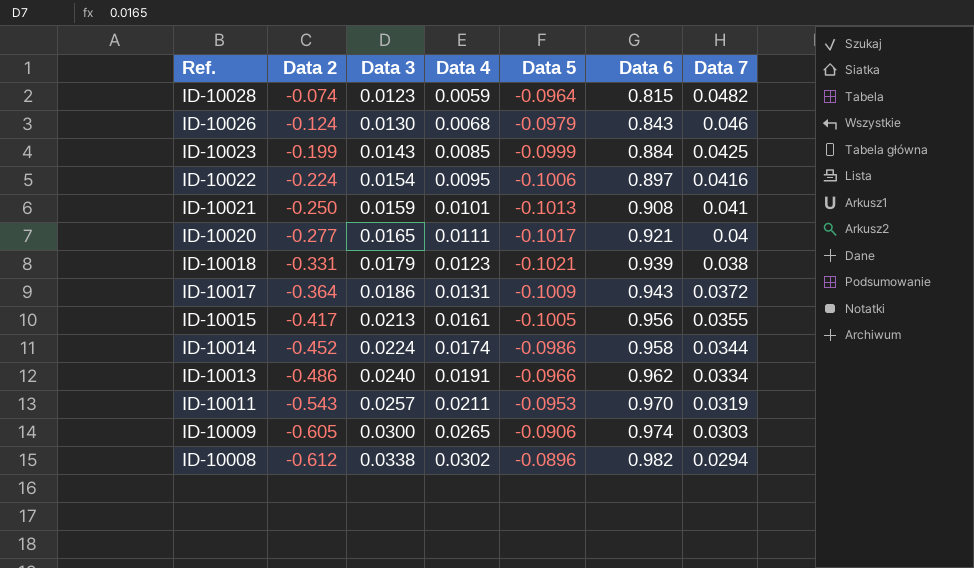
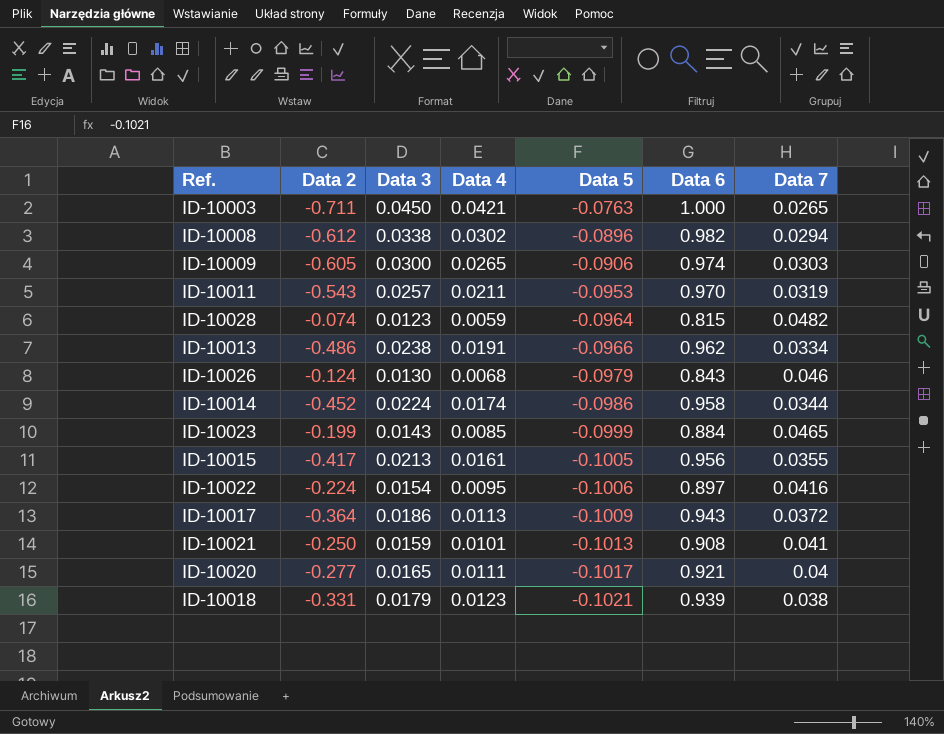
row order: Ref. descending -> Data 5 descending
row ID-10003: none -> -0.711 | 0.0450 | 0.0421 | -0.0763 | 1.000 | 0.0265
ID-10013 | Data 3: 0.0240 -> 0.0238
ID-10023 | Data 7: 0.0425 -> 0.0465
ID-10017 | Data 4: 0.0131 -> 0.0113

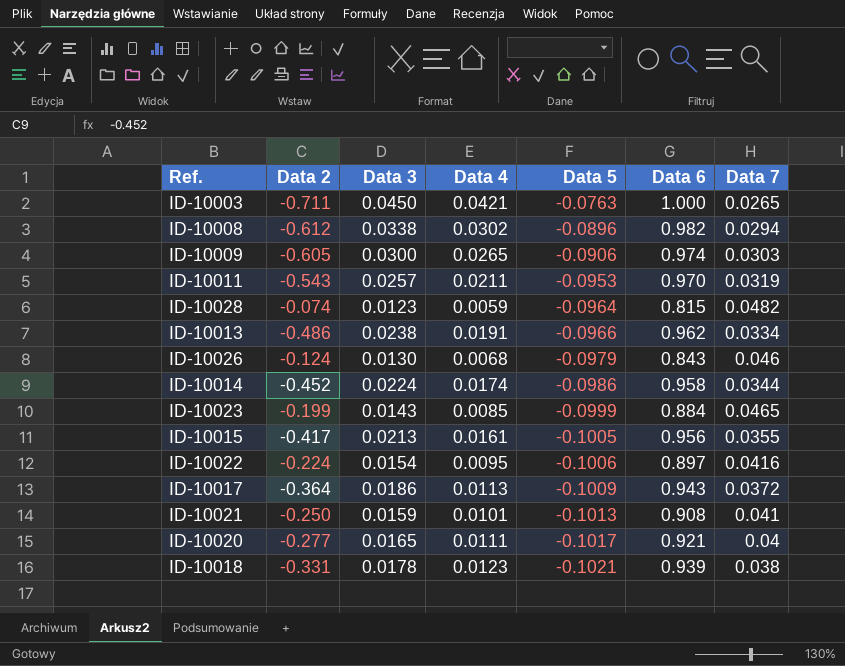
ID-10018 | Data 3: 0.0179 -> 0.0178

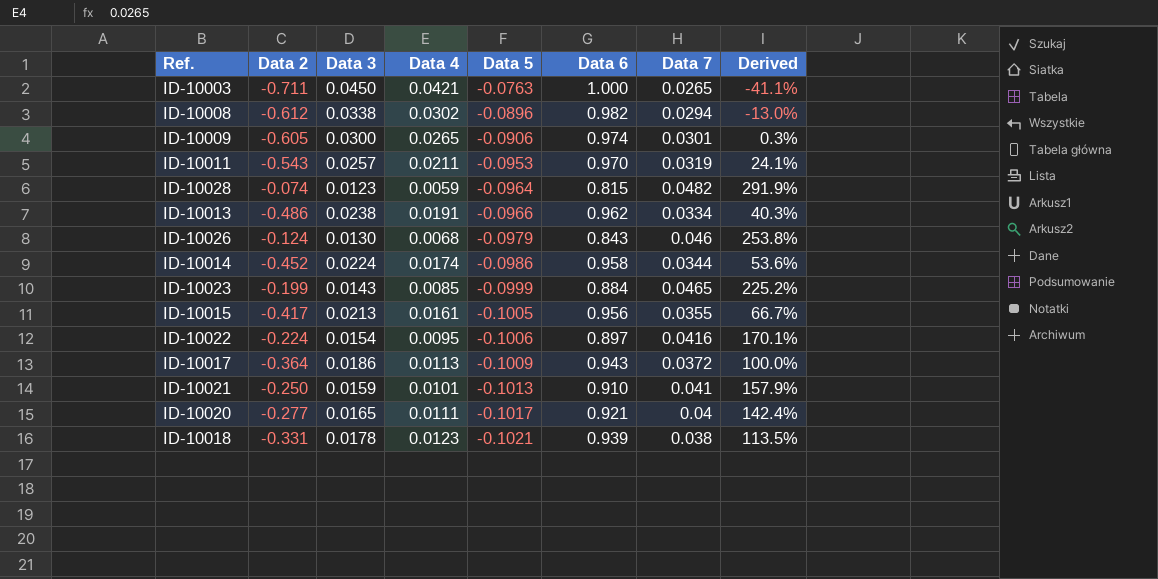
column Derived | formula: none -> ([Data 7] - [Data 3]) / [Data 3]
ID-10009 | Data 7: 0.0303 -> 0.0301
ID-10021 | Data 6: 0.908 -> 0.910

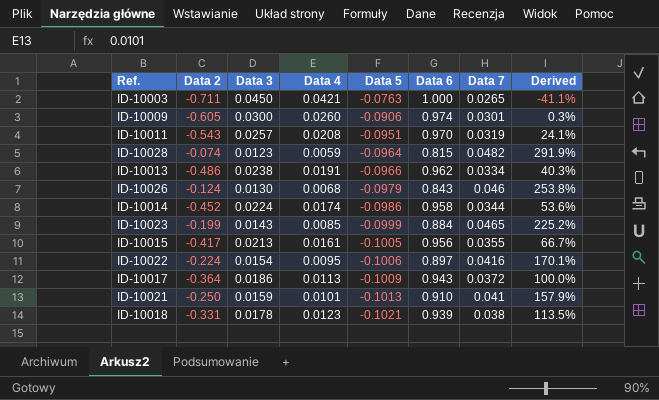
row ID-10008: -0.612 | 0.0338 | 0.0302 | -0.0896 | 0.982 | 0.0294 | -13.0% -> none
row ID-10020: -0.277 | 0.0165 | 0.0111 | -0.1017 | 0.921 | 0.04 | 142.4% -> none
ID-10009 | Data 4: 0.0265 -> 0.0260
ID-10011 | Data 4: 0.0211 -> 0.0208
ID-10011 | Data 5: -0.0953 -> -0.0951

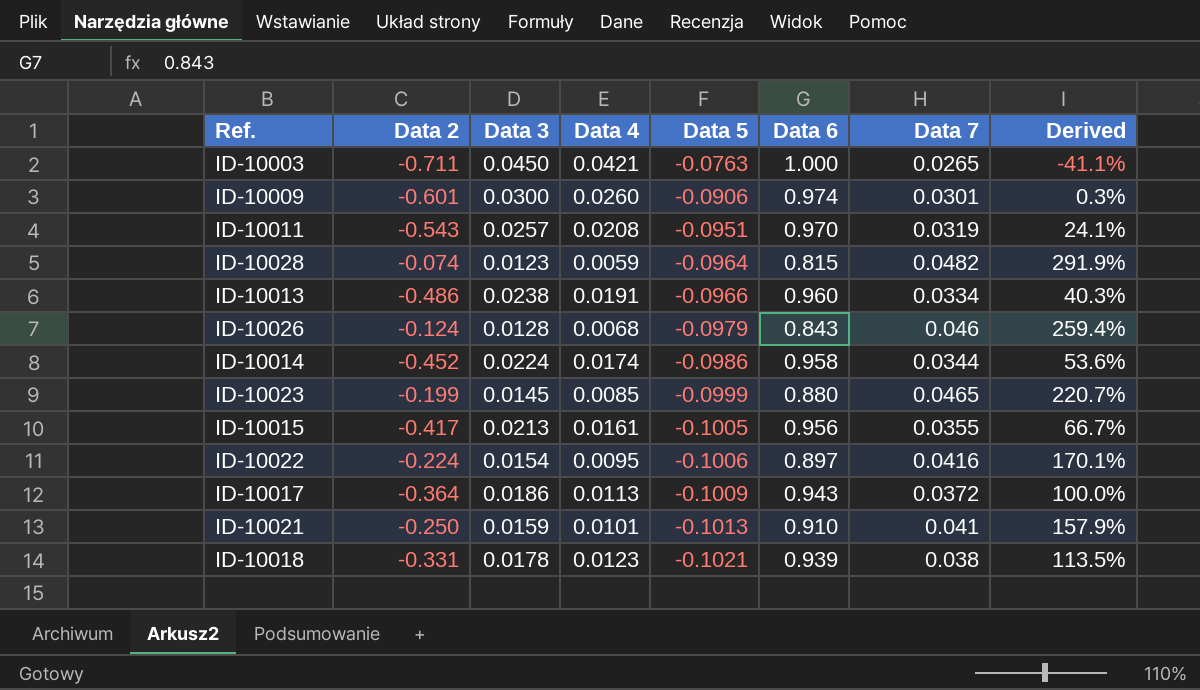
ID-10009 | Data 2: -0.605 -> -0.601
ID-10013 | Data 6: 0.962 -> 0.960
ID-10026 | Data 3: 0.0130 -> 0.0128
ID-10026 | Derived: 253.8% -> 259.4%
ID-10023 | Data 3: 0.0143 -> 0.0145
ID-10023 | Data 6: 0.884 -> 0.880
ID-10023 | Derived: 225.2% -> 220.7%

